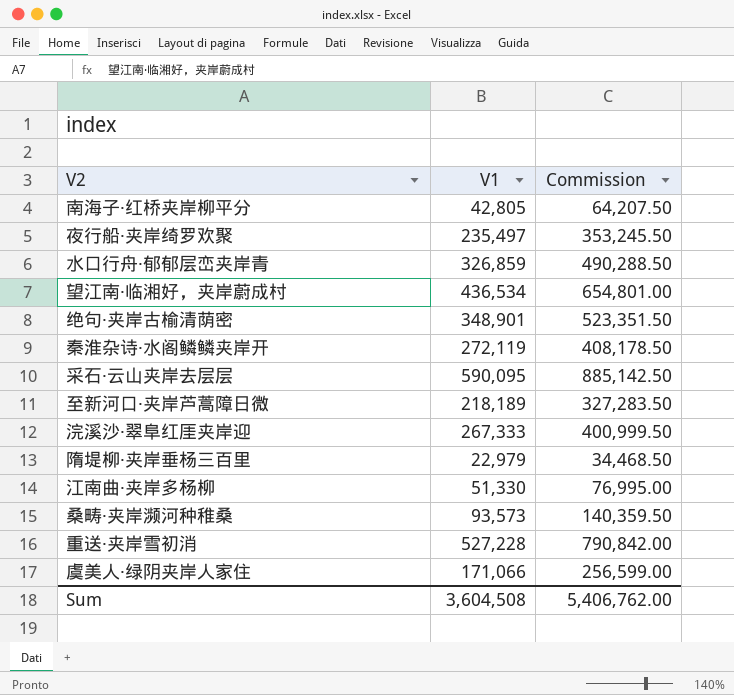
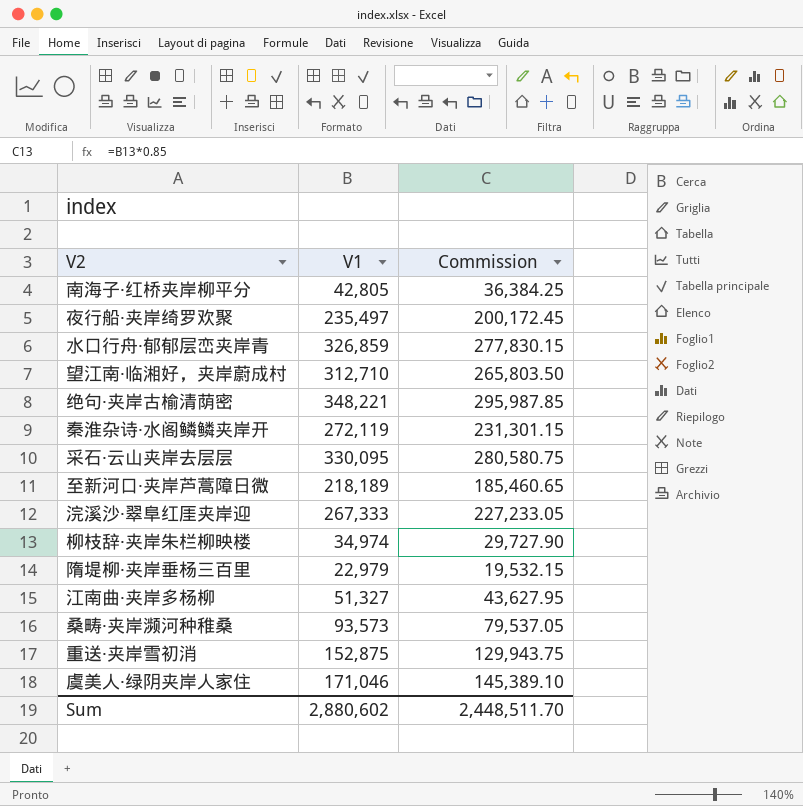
column Commission | formula: [V1] * 1.5 -> [V1] * 0.85
望江南·临湘好，夹岸蔚成村 | V1: 436,534 -> 312,710
绝句·夹岸古榆清荫密 | V1: 348,901 -> 348,221
采石·云山夹岸去层层 | V1: 590,095 -> 330,095
row 柳枝辞·夹岸朱栏柳映楼: none -> 34,974 | 29,727.90
江南曲·夹岸多杨柳 | V1: 51,330 -> 51,327
重送·夹岸雪初消 | V1: 527,228 -> 152,875
虞美人·绿阴夹岸人家住 | V1: 171,066 -> 171,046
Sum | V1: 3,604,508 -> 2,880,602
Sum | Commission: 5,406,762.00 -> 2,448,511.70

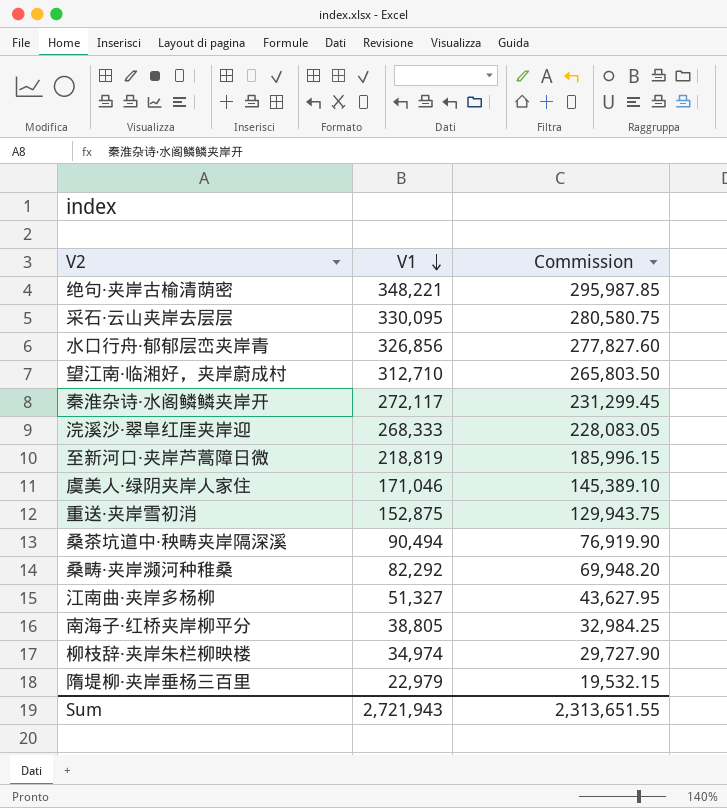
row order: none -> V1 descending
row 夜行船·夹岸绮罗欢聚: 235,497 | 200,172.45 -> none
水口行舟·郁郁层峦夹岸青 | V1: 326,859 -> 326,856
水口行舟·郁郁层峦夹岸青 | Commission: 277,830.15 -> 277,827.60
秦淮杂诗·水阁鳞鳞夹岸开 | V1: 272,119 -> 272,117
秦淮杂诗·水阁鳞鳞夹岸开 | Commission: 231,301.15 -> 231,299.45
浣溪沙·翠阜红厓夹岸迎 | V1: 267,333 -> 268,333
浣溪沙·翠阜红厓夹岸迎 | Commission: 227,233.05 -> 228,083.05
至新河口·夹岸芦蒿障日微 | V1: 218,189 -> 218,819
至新河口·夹岸芦蒿障日微 | Commission: 185,460.65 -> 185,996.15
row 桑茶坑道中·秧畴夹岸隔深溪: none -> 90,494 | 76,919.90
桑畴·夹岸濒河种稚桑 | V1: 93,573 -> 82,292
桑畴·夹岸濒河种稚桑 | Commission: 79,537.05 -> 69,948.20
南海子·红桥夹岸柳平分 | V1: 42,805 -> 38,805
南海子·红桥夹岸柳平分 | Commission: 36,384.25 -> 32,984.25
Sum | V1: 2,880,602 -> 2,721,943
Sum | Commission: 2,448,511.70 -> 2,313,651.55

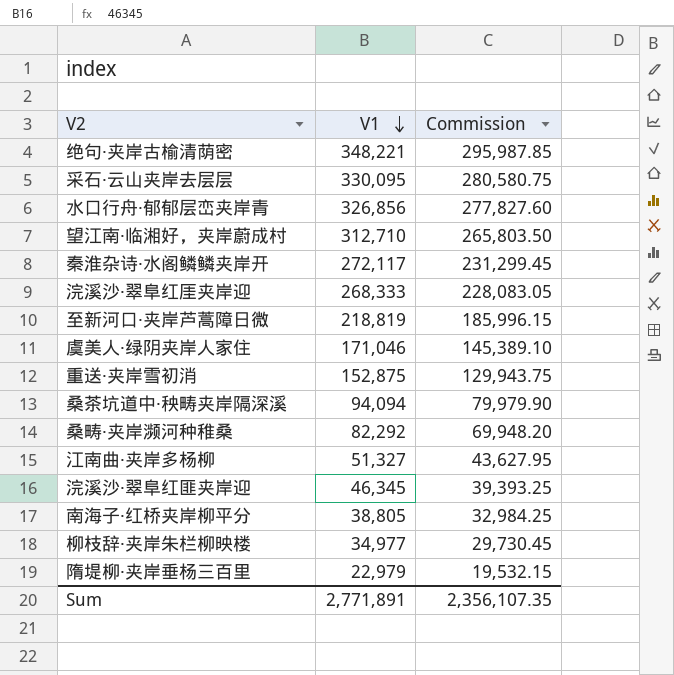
桑茶坑道中·秧畴夹岸隔深溪 | V1: 90,494 -> 94,094
桑茶坑道中·秧畴夹岸隔深溪 | Commission: 76,919.90 -> 79,979.90
row 浣溪沙·翠阜红匪夹岸迎: none -> 46,345 | 39,393.25
柳枝辞·夹岸朱栏柳映楼 | V1: 34,974 -> 34,977
柳枝辞·夹岸朱栏柳映楼 | Commission: 29,727.90 -> 29,730.45
Sum | V1: 2,721,943 -> 2,771,891
Sum | Commission: 2,313,651.55 -> 2,356,107.35

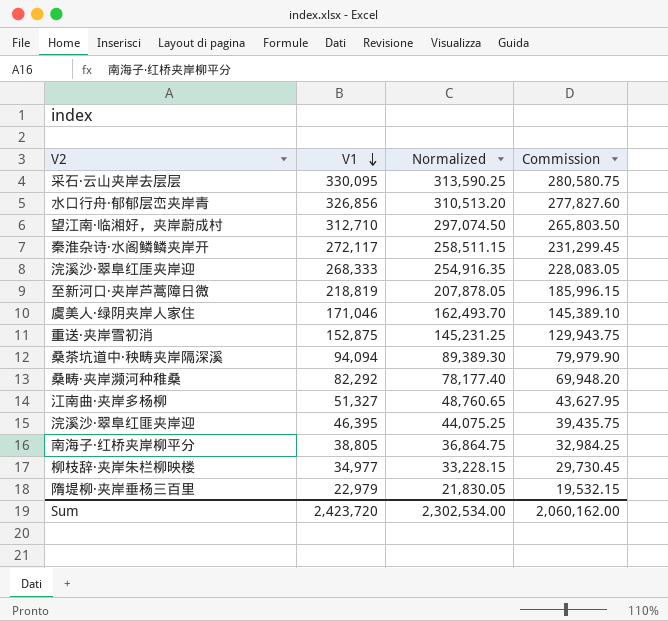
column Normalized | formula: none -> [V1] * 0.95
row 绝句·夹岸古榆清荫密: 348,221 | 295,987.85 -> none
浣溪沙·翠阜红匪夹岸迎 | V1: 46,345 -> 46,395
浣溪沙·翠阜红匪夹岸迎 | Commission: 39,393.25 -> 39,435.75
Sum | V1: 2,771,891 -> 2,423,720
Sum | Commission: 2,356,107.35 -> 2,060,162.00

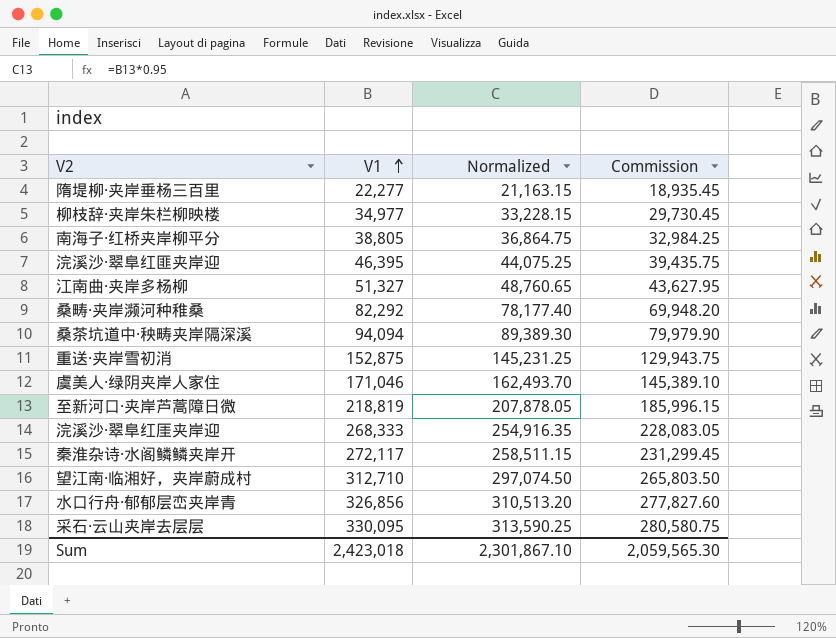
row order: V1 descending -> V1 ascending
隋堤柳·夹岸垂杨三百里 | V1: 22,979 -> 22,277
隋堤柳·夹岸垂杨三百里 | Normalized: 21,830.05 -> 21,163.15
隋堤柳·夹岸垂杨三百里 | Commission: 19,532.15 -> 18,935.45
Sum | V1: 2,423,720 -> 2,423,018
Sum | Normalized: 2,302,534.00 -> 2,301,867.10
Sum | Commission: 2,060,162.00 -> 2,059,565.30

